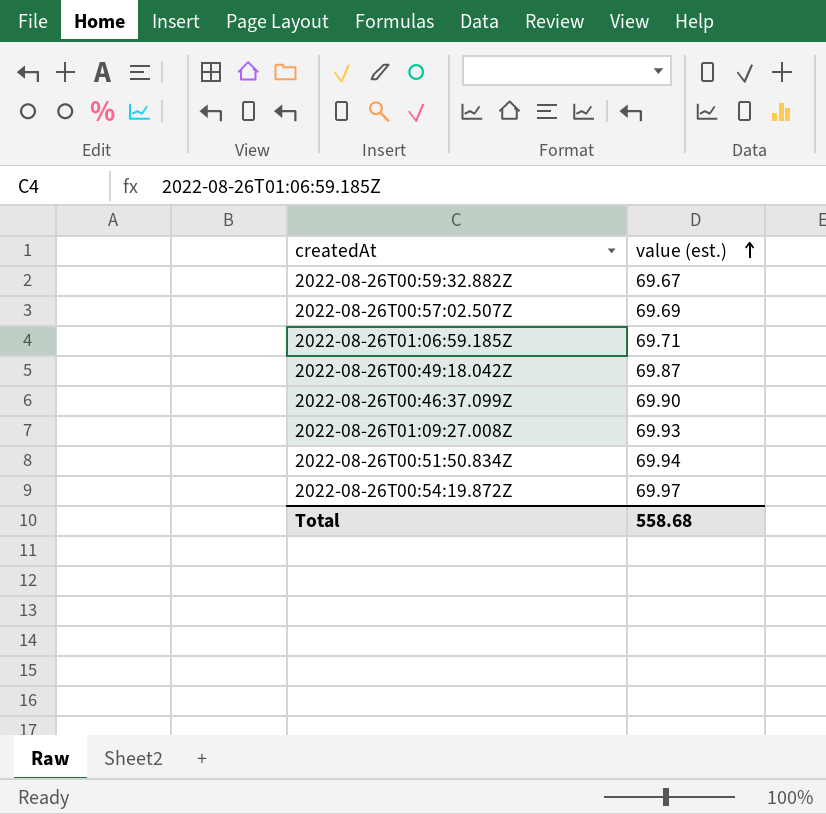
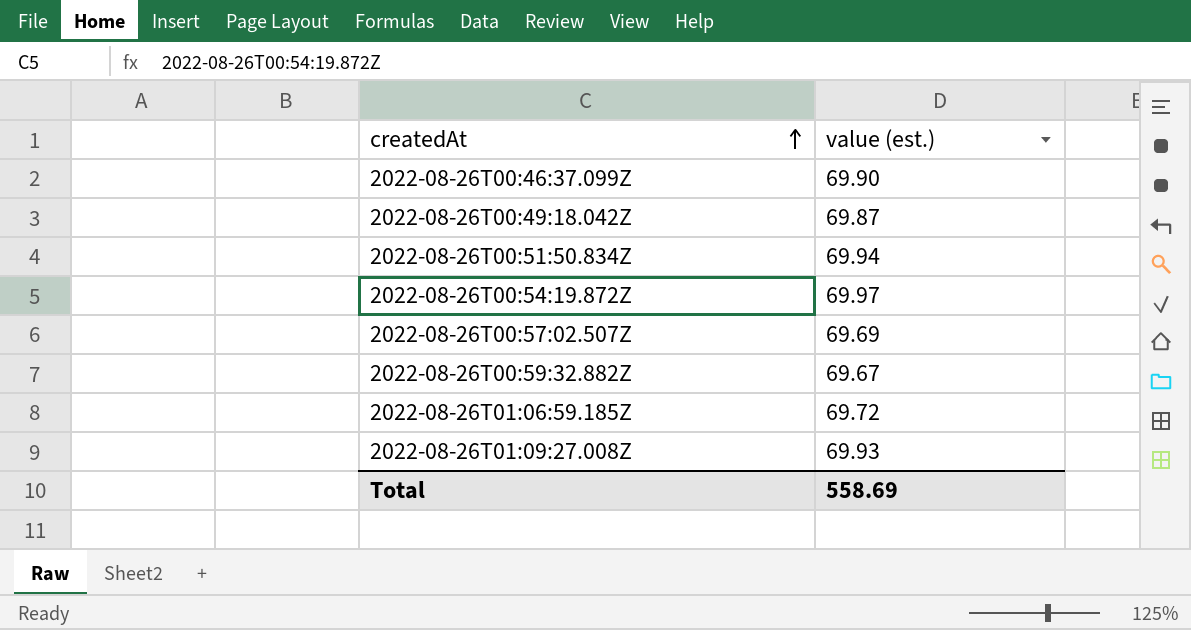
row order: value (est.) ascending -> createdAt ascending
2022-08-26T01:06:59.185Z | value (est.): 69.71 -> 69.72
Total | value (est.): 558.68 -> 558.69

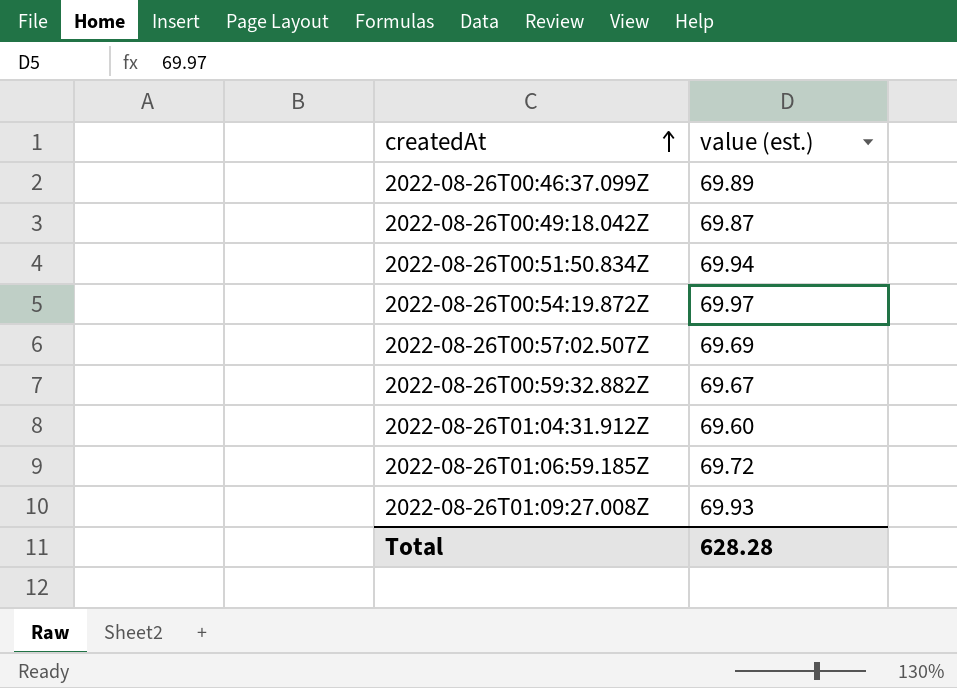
2022-08-26T00:46:37.099Z | value (est.): 69.90 -> 69.89
row 2022-08-26T01:04:31.912Z: none -> 69.60
Total | value (est.): 558.69 -> 628.28

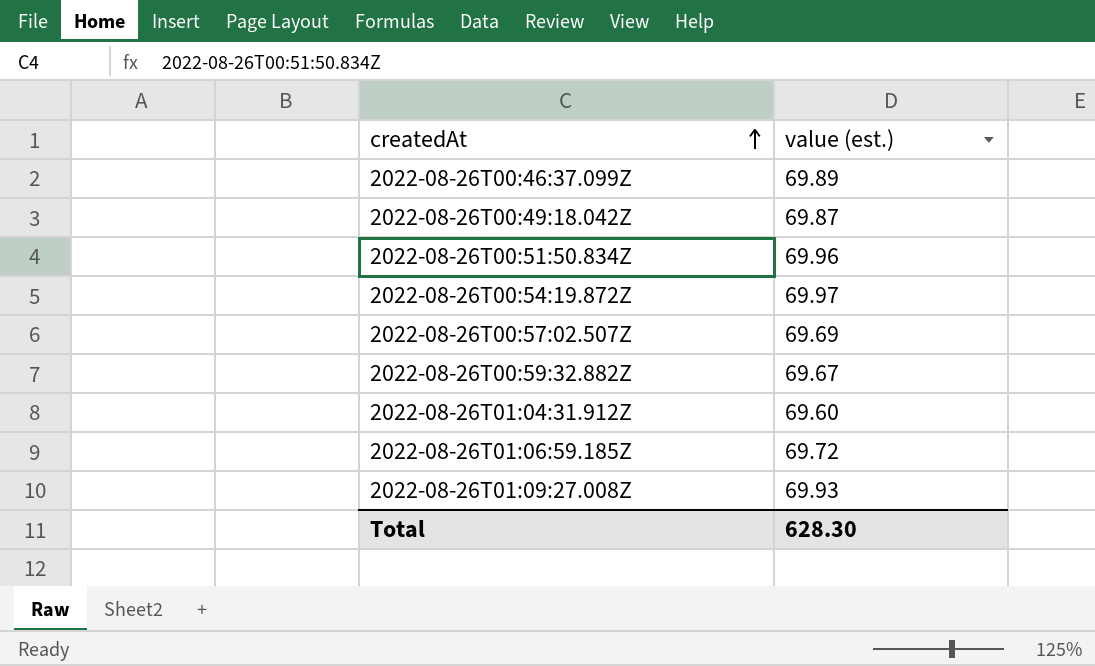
2022-08-26T00:51:50.834Z | value (est.): 69.94 -> 69.96
Total | value (est.): 628.28 -> 628.30

